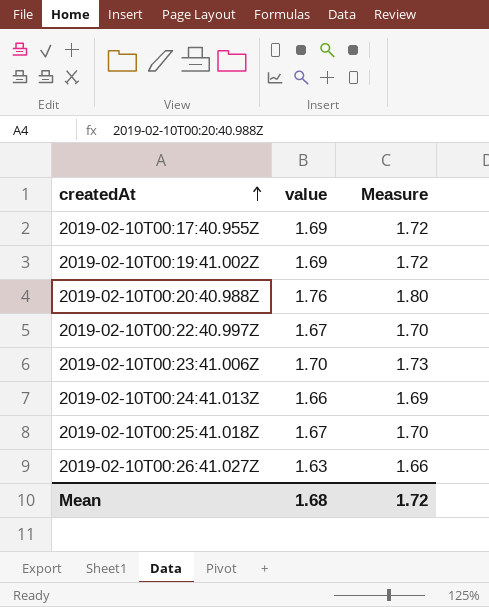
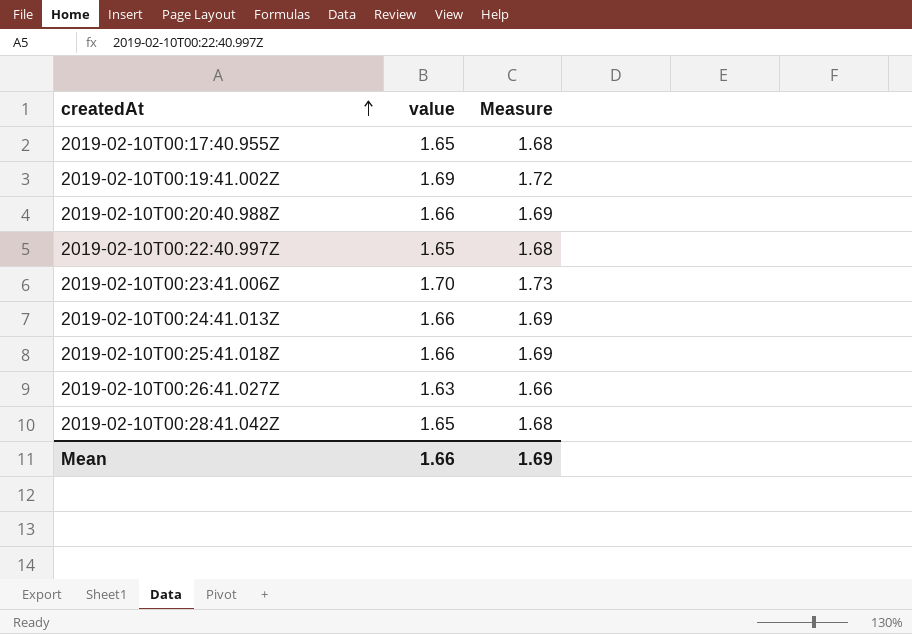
2019-02-10T00:17:40.955Z | value: 1.69 -> 1.65
2019-02-10T00:17:40.955Z | Measure: 1.72 -> 1.68
2019-02-10T00:20:40.988Z | value: 1.76 -> 1.66
2019-02-10T00:20:40.988Z | Measure: 1.80 -> 1.69
2019-02-10T00:22:40.997Z | value: 1.67 -> 1.65
2019-02-10T00:22:40.997Z | Measure: 1.70 -> 1.68
2019-02-10T00:25:41.018Z | value: 1.67 -> 1.66
2019-02-10T00:25:41.018Z | Measure: 1.70 -> 1.69
row 2019-02-10T00:28:41.042Z: none -> 1.65 | 1.68
Mean | value: 1.68 -> 1.66
Mean | Measure: 1.72 -> 1.69

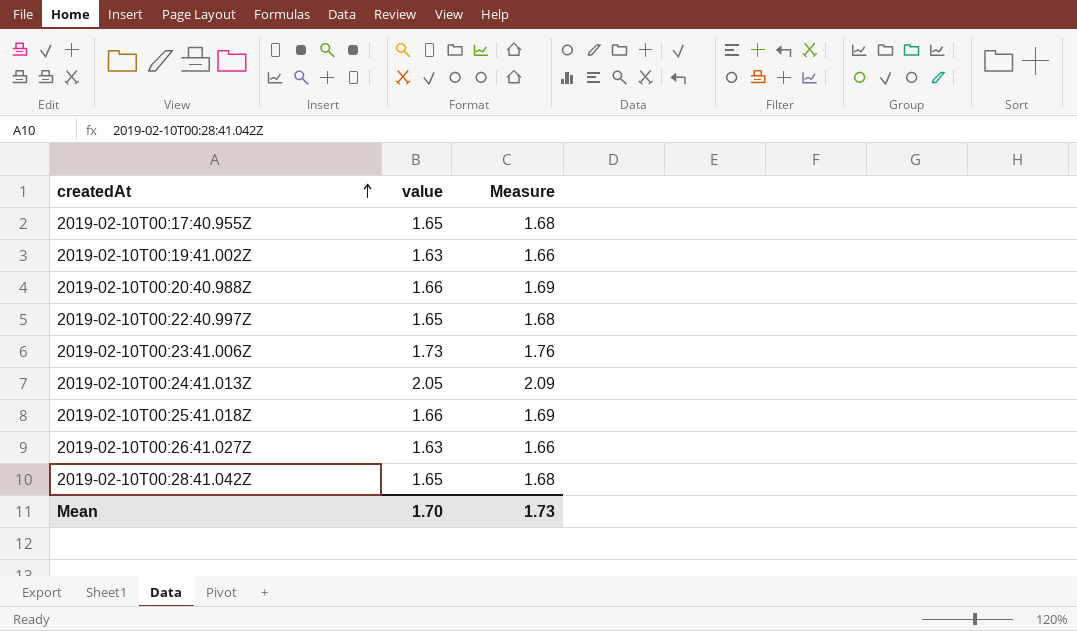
2019-02-10T00:19:41.002Z | value: 1.69 -> 1.63
2019-02-10T00:19:41.002Z | Measure: 1.72 -> 1.66
2019-02-10T00:23:41.006Z | value: 1.70 -> 1.73
2019-02-10T00:23:41.006Z | Measure: 1.73 -> 1.76
2019-02-10T00:24:41.013Z | value: 1.66 -> 2.05
2019-02-10T00:24:41.013Z | Measure: 1.69 -> 2.09
Mean | value: 1.66 -> 1.70
Mean | Measure: 1.69 -> 1.73

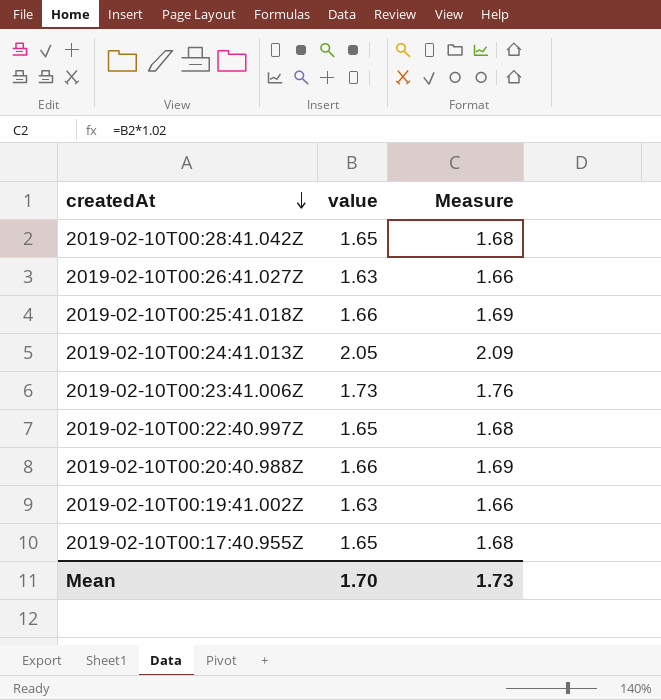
row order: createdAt ascending -> createdAt descending

